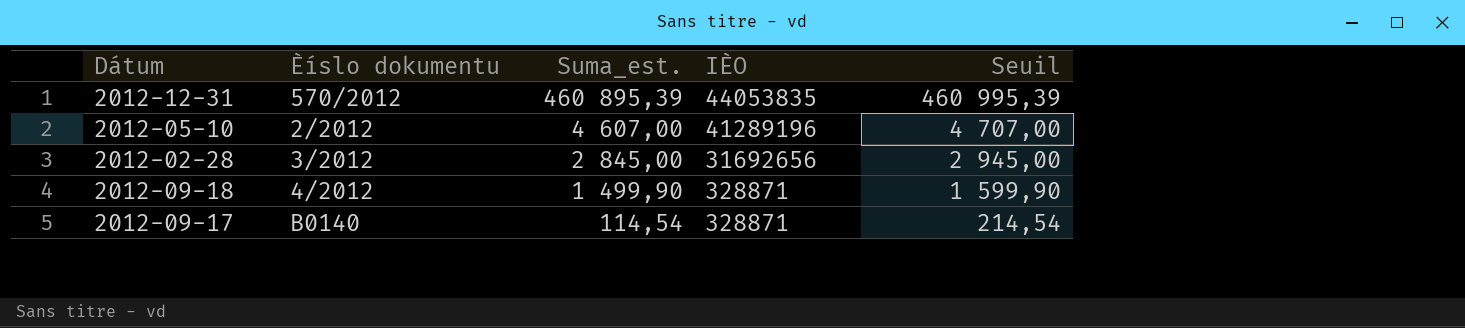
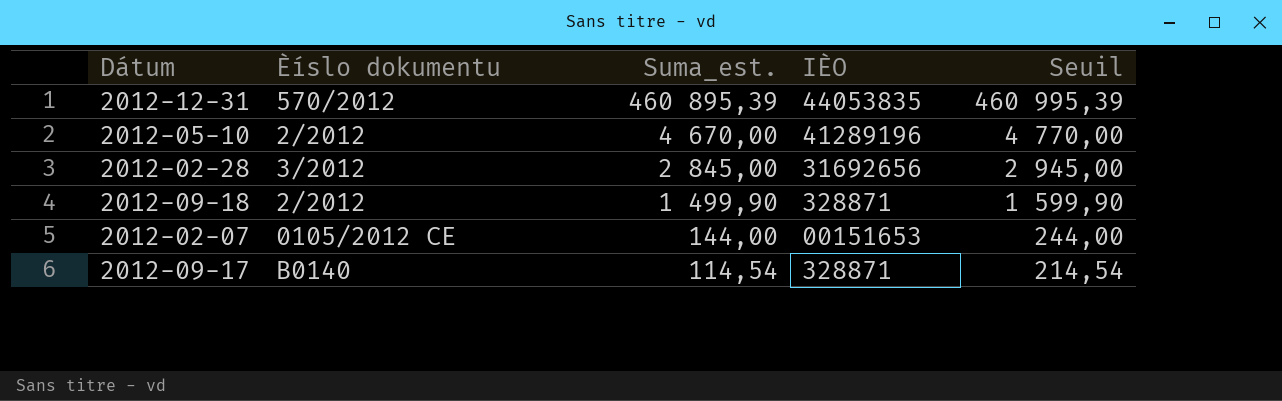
2012-05-10 | Suma_est.: 4 607,00 -> 4 670,00
2012-05-10 | Seuil: 4 707,00 -> 4 770,00
2012-09-18 | Èíslo dokumentu: 4/2012 -> 2/2012
row 2012-02-07: none -> 0105/2012 CE | 144,00 | 00151653 | 244,00

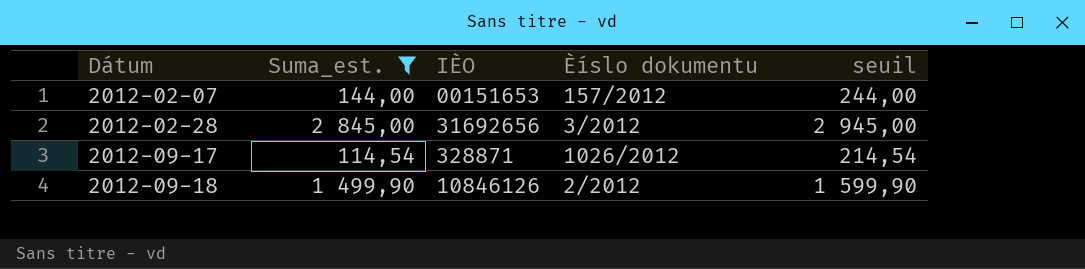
filter: none -> Suma_est. <= 2 845,00
row order: Suma_est. descending -> Dátum ascending
column Èíslo dokumentu | position: 2 -> 4
column name: Seuil -> seuil
2012-02-07 | Èíslo dokumentu: 0105/2012 CE -> 157/2012
2012-09-17 | Èíslo dokumentu: B0140 -> 1026/2012
2012-09-18 | IÈO: 328871 -> 10846126

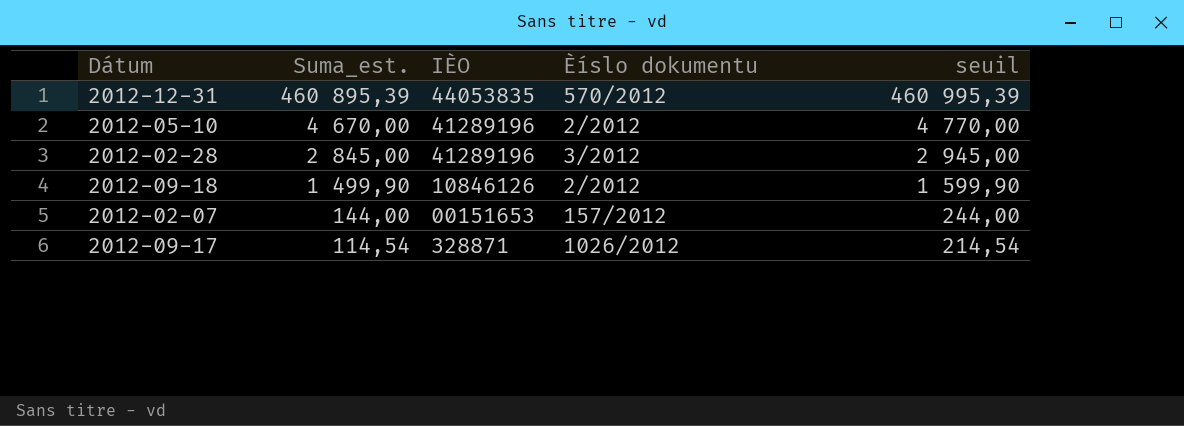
filter: Suma_est. <= 2 845,00 -> none
row order: Dátum ascending -> Suma_est. descending
2012-02-28 | IÈO: 31692656 -> 41289196

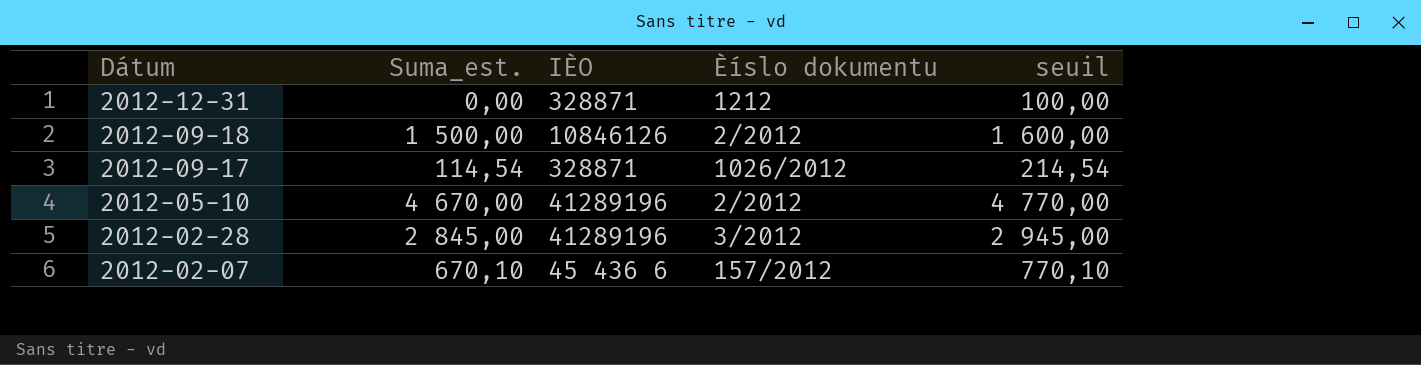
row order: Suma_est. descending -> Dátum descending
2012-12-31 | Suma_est.: 460 895,39 -> 0,00
2012-12-31 | IÈO: 44053835 -> 328871
2012-12-31 | Èíslo dokumentu: 570/2012 -> 1212
2012-12-31 | seuil: 460 995,39 -> 100,00
2012-09-18 | Suma_est.: 1 499,90 -> 1 500,00
2012-09-18 | seuil: 1 599,90 -> 1 600,00
2012-02-07 | Suma_est.: 144,00 -> 670,10
2012-02-07 | IÈO: 00151653 -> 45 436 6
2012-02-07 | seuil: 244,00 -> 770,10

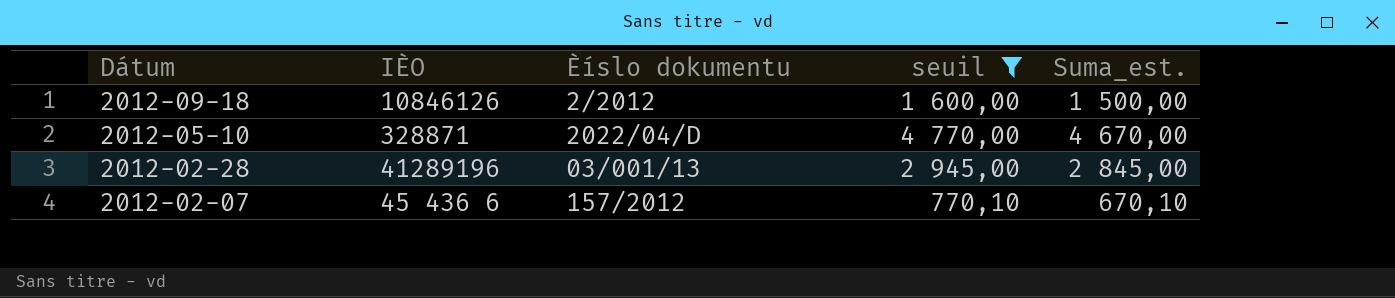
filter: none -> seuil >= 770,10
column Suma_est. | position: 2 -> 5
2012-05-10 | IÈO: 41289196 -> 328871
2012-05-10 | Èíslo dokumentu: 2/2012 -> 2022/04/D
2012-02-28 | Èíslo dokumentu: 3/2012 -> 03/001/13

